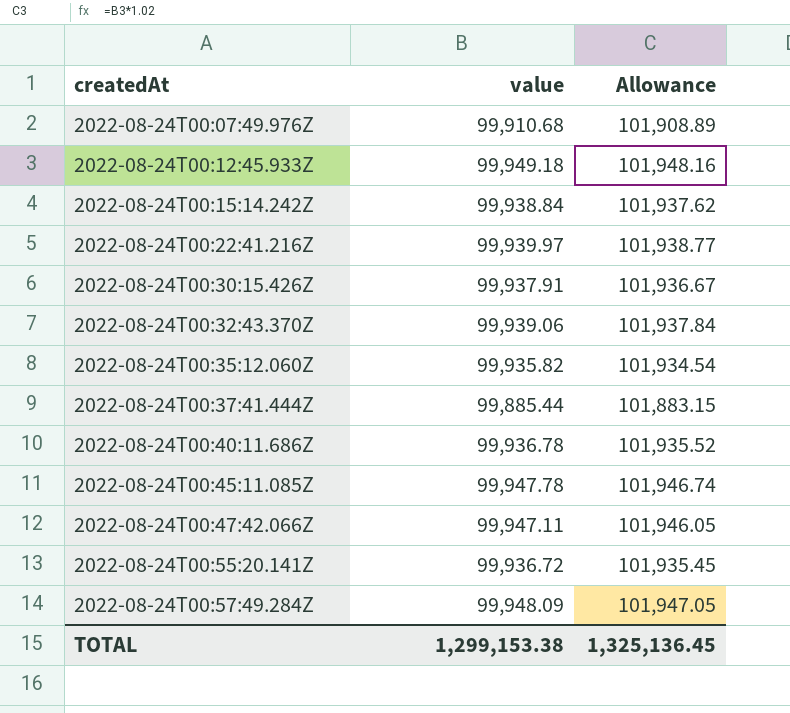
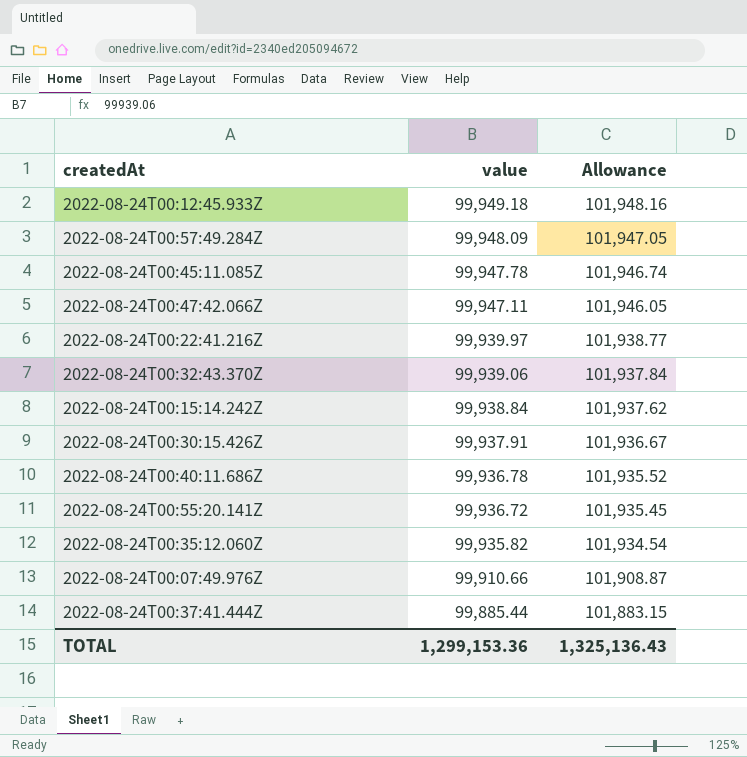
row order: createdAt ascending -> value descending
2022-08-24T00:07:49.976Z | value: 99,910.68 -> 99,910.66
2022-08-24T00:07:49.976Z | Allowance: 101,908.89 -> 101,908.87
TOTAL | value: 1,299,153.38 -> 1,299,153.36
TOTAL | Allowance: 1,325,136.45 -> 1,325,136.43

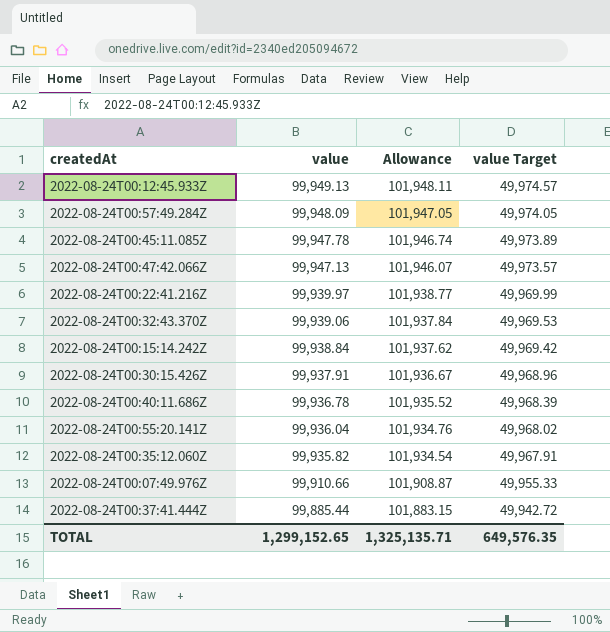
column value Target | formula: none -> [value] * 0.5
2022-08-24T00:12:45.933Z | value: 99,949.18 -> 99,949.13
2022-08-24T00:12:45.933Z | Allowance: 101,948.16 -> 101,948.11
2022-08-24T00:47:42.066Z | value: 99,947.11 -> 99,947.13
2022-08-24T00:47:42.066Z | Allowance: 101,946.05 -> 101,946.07
2022-08-24T00:55:20.141Z | value: 99,936.72 -> 99,936.04
2022-08-24T00:55:20.141Z | Allowance: 101,935.45 -> 101,934.76
TOTAL | value: 1,299,153.36 -> 1,299,152.65
TOTAL | Allowance: 1,325,136.43 -> 1,325,135.71

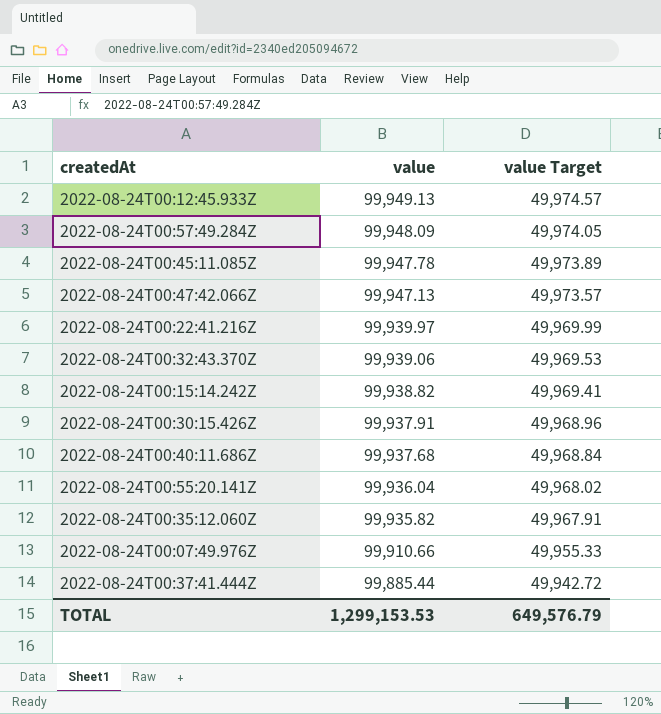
column Allowance | formula: [value] * 1.02 -> none
2022-08-24T00:15:14.242Z | value: 99,938.84 -> 99,938.82
2022-08-24T00:15:14.242Z | value Target: 49,969.42 -> 49,969.41
2022-08-24T00:40:11.686Z | value: 99,936.78 -> 99,937.68
2022-08-24T00:40:11.686Z | value Target: 49,968.39 -> 49,968.84
TOTAL | value: 1,299,152.65 -> 1,299,153.53
TOTAL | value Target: 649,576.35 -> 649,576.79

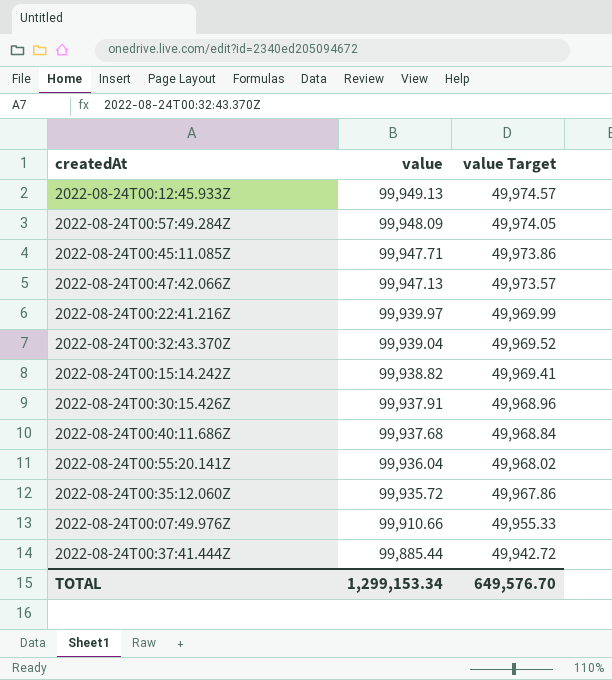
2022-08-24T00:45:11.085Z | value: 99,947.78 -> 99,947.71
2022-08-24T00:45:11.085Z | value Target: 49,973.89 -> 49,973.86
2022-08-24T00:32:43.370Z | value: 99,939.06 -> 99,939.04
2022-08-24T00:32:43.370Z | value Target: 49,969.53 -> 49,969.52
2022-08-24T00:35:12.060Z | value: 99,935.82 -> 99,935.72
2022-08-24T00:35:12.060Z | value Target: 49,967.91 -> 49,967.86
TOTAL | value: 1,299,153.53 -> 1,299,153.34
TOTAL | value Target: 649,576.79 -> 649,576.70

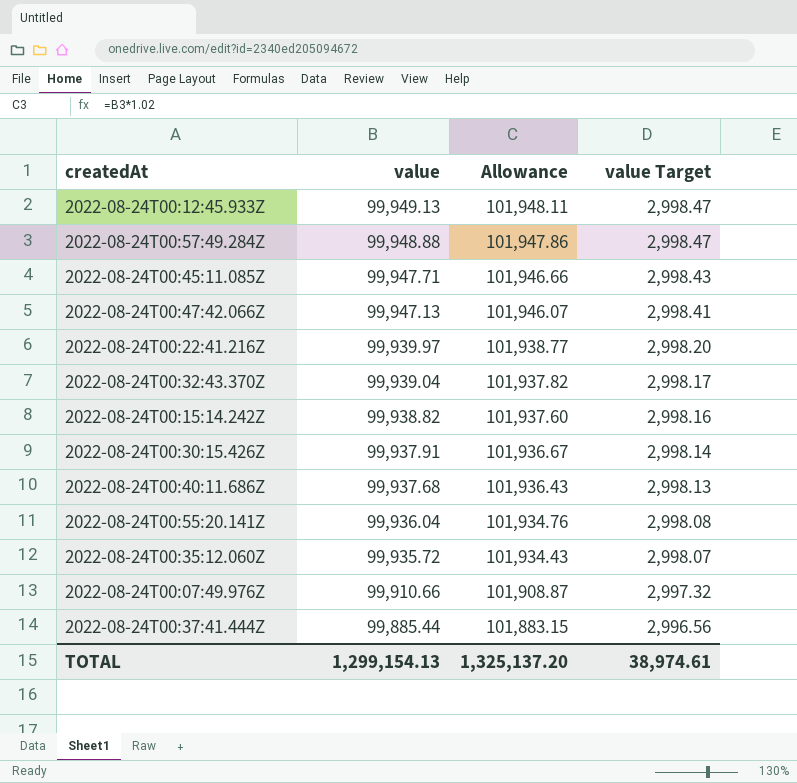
column Allowance | formula: none -> [value] * 1.02
column value Target | formula: [value] * 0.5 -> [value] * 0.03
2022-08-24T00:57:49.284Z | value: 99,948.09 -> 99,948.88
TOTAL | value: 1,299,153.34 -> 1,299,154.13
TOTAL | value Target: 649,576.70 -> 38,974.61

